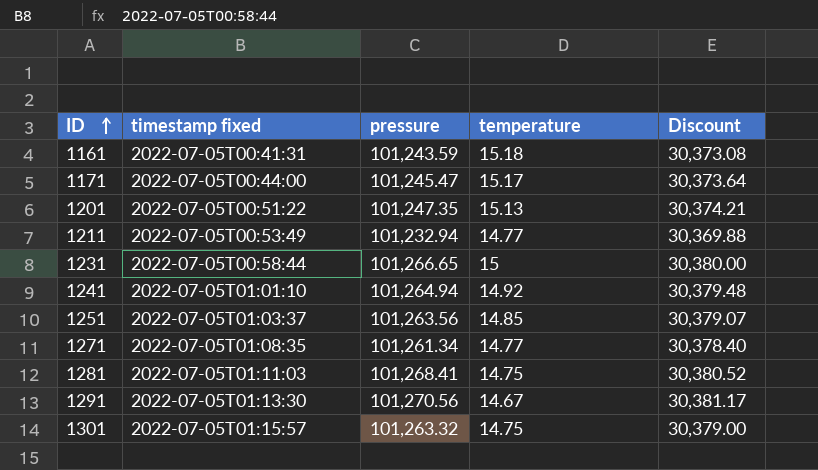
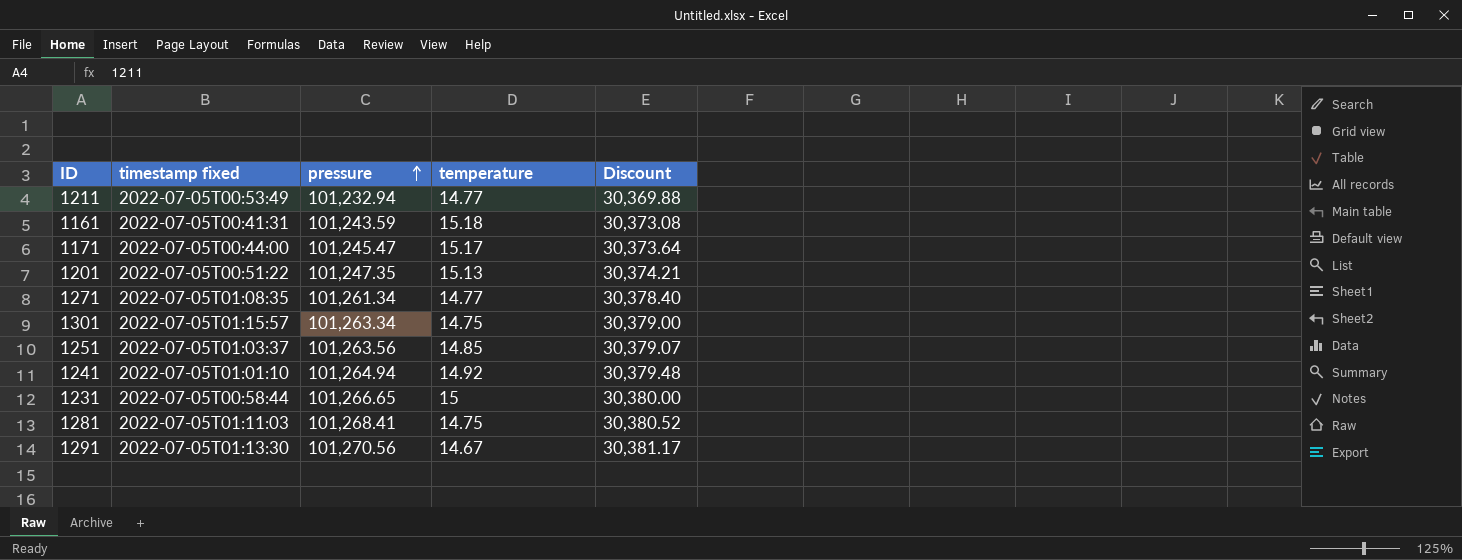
row order: ID ascending -> pressure ascending
1301 | pressure: 101,263.32 -> 101,263.34

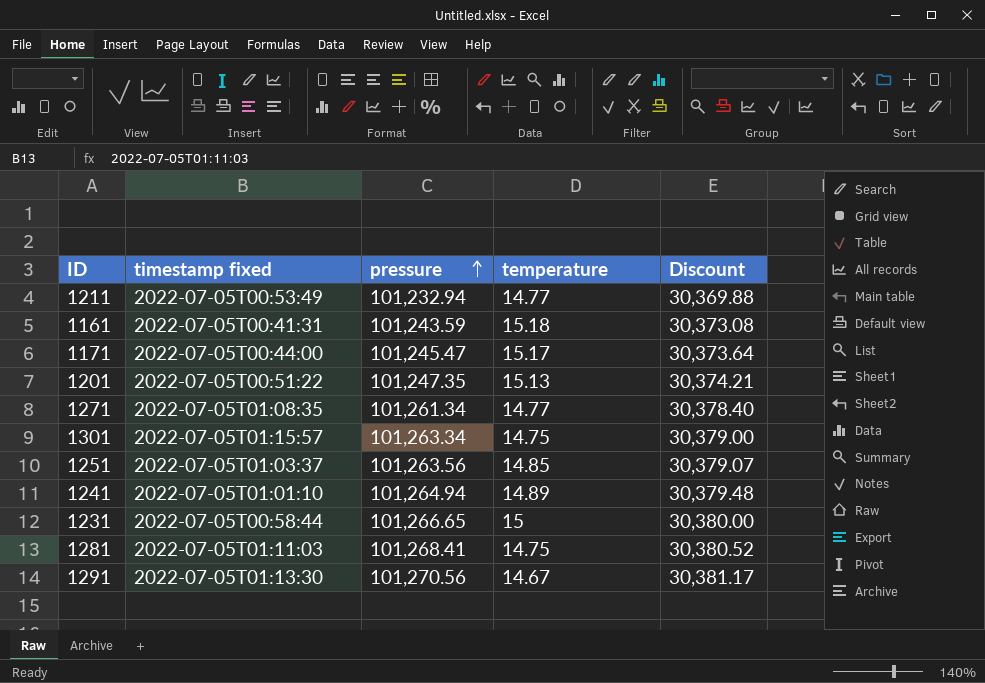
1241 | temperature: 14.92 -> 14.89

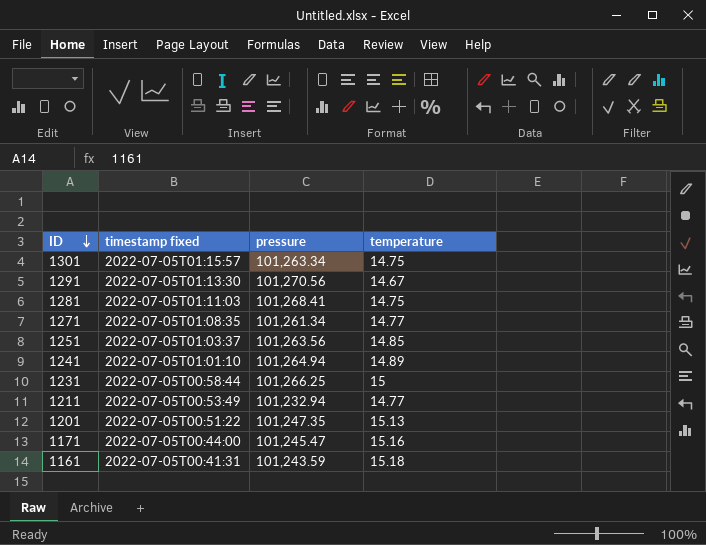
row order: pressure ascending -> ID descending
column Discount | formula: [pressure] * 0.3 -> none
1231 | pressure: 101,266.65 -> 101,266.25
1171 | temperature: 15.17 -> 15.16

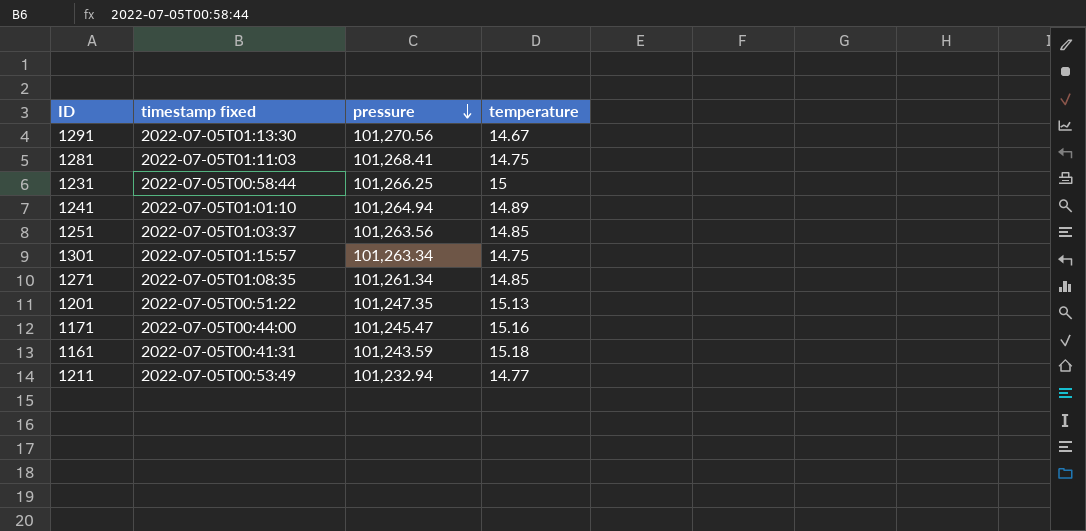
row order: ID descending -> pressure descending
1271 | temperature: 14.77 -> 14.85

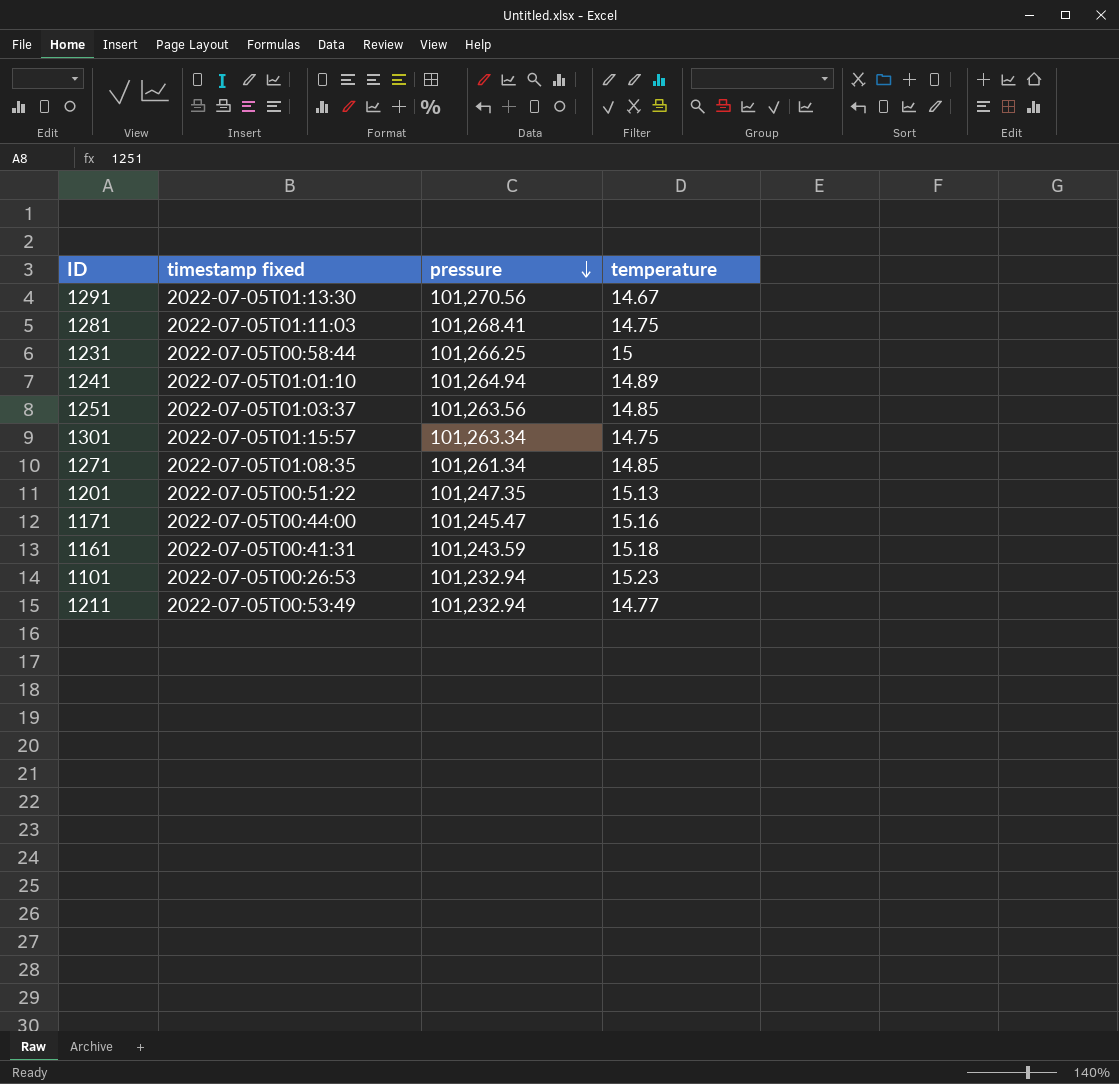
row 1101: none -> 2022-07-05T00:26:53 | 101,232.94 | 15.23

